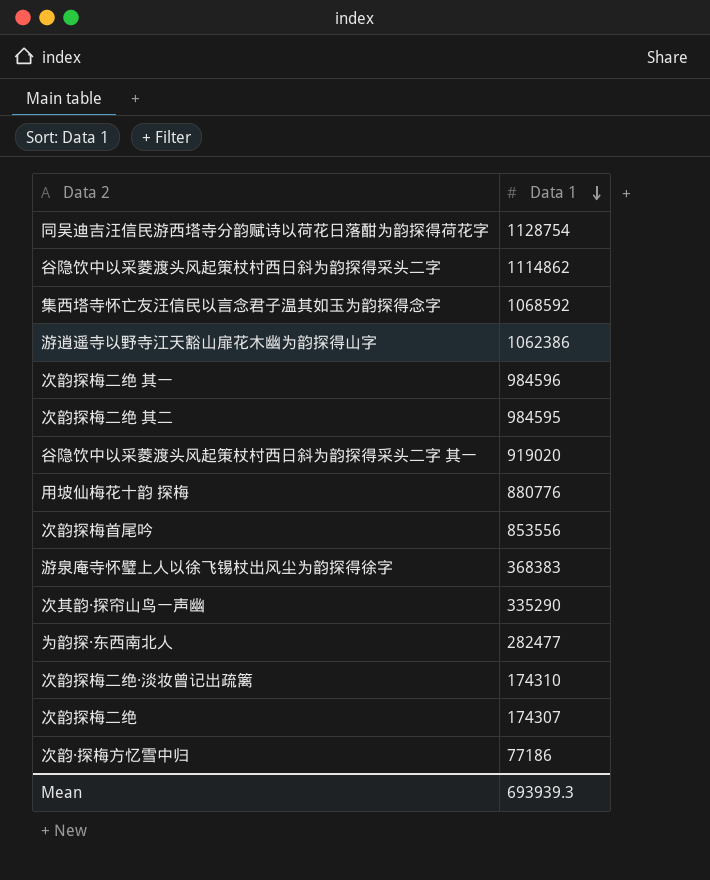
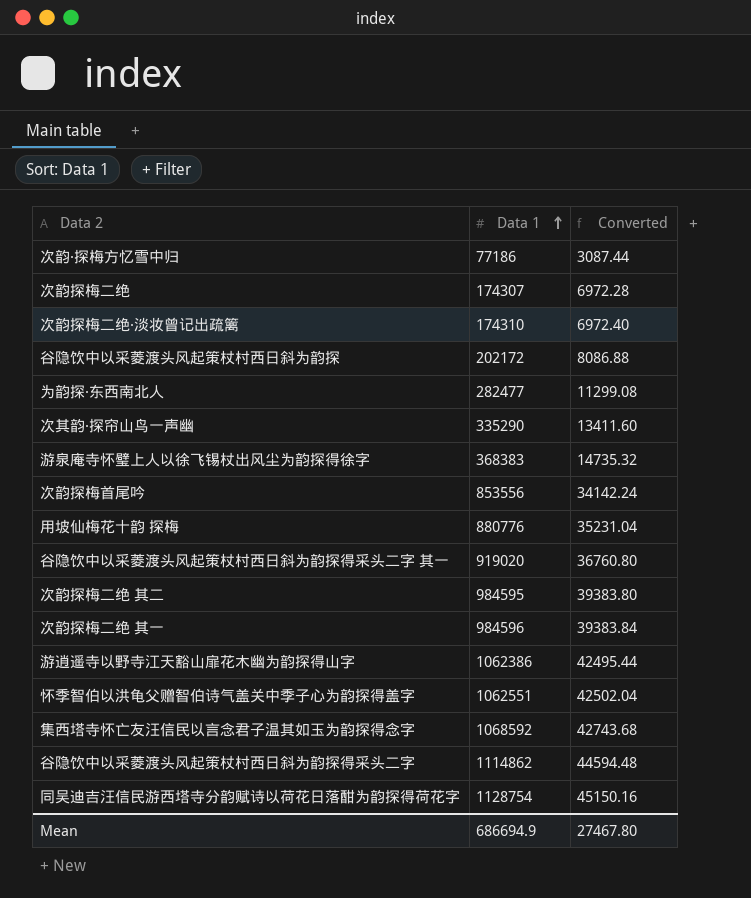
row order: Data 1 descending -> Data 1 ascending
column Converted | formula: none -> [Data 1] * 0.04
row 谷隐饮中以采菱渡头风起策杖村西日斜为韵探: none -> 202172 | 8086.88
row 怀季智伯以洪龟父赠智伯诗气盖关中季子心为韵探得盖字: none -> 1062551 | 42502.04
Mean | Data 1: 693939.3 -> 686694.9

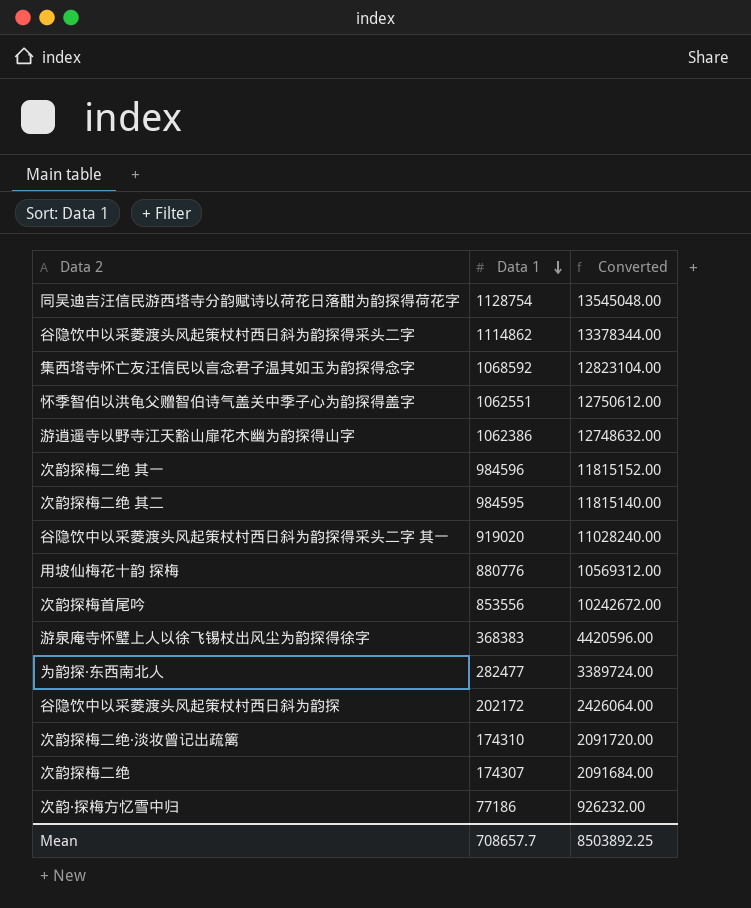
row order: Data 1 ascending -> Data 1 descending
column Converted | formula: [Data 1] * 0.04 -> [Data 1] * 12
row 次其韵·探帘山鸟一声幽: 335290 | 13411.60 -> none
Mean | Data 1: 686694.9 -> 708657.7
Mean | Converted: 27467.80 -> 8503892.25

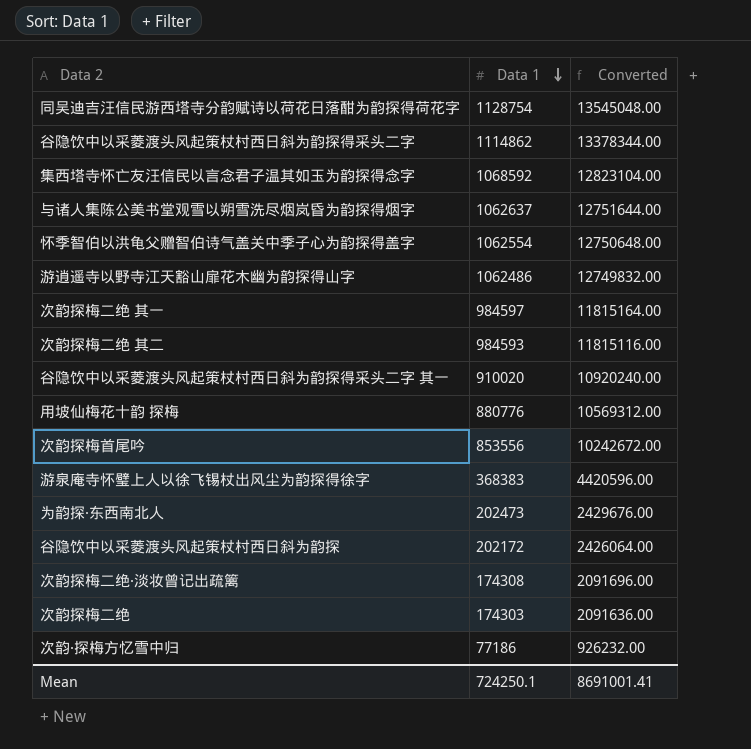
row 与诸人集陈公美书堂观雪以朔雪洗尽烟岚昏为韵探得烟字: none -> 1062637 | 12751644.00
怀季智伯以洪龟父赠智伯诗气盖关中季子心为韵探得盖字 | Data 1: 1062551 -> 1062554
怀季智伯以洪龟父赠智伯诗气盖关中季子心为韵探得盖字 | Converted: 12750612.00 -> 12750648.00
游逍遥寺以野寺江天豁山扉花木幽为韵探得山字 | Data 1: 1062386 -> 1062486
游逍遥寺以野寺江天豁山扉花木幽为韵探得山字 | Converted: 12748632.00 -> 12749832.00
次韵探梅二绝 其一 | Data 1: 984596 -> 984597
次韵探梅二绝 其一 | Converted: 11815152.00 -> 11815164.00
次韵探梅二绝 其二 | Data 1: 984595 -> 984593
次韵探梅二绝 其二 | Converted: 11815140.00 -> 11815116.00
谷隐饮中以采菱渡头风起策杖村西日斜为韵探得采头二字 其一 | Data 1: 919020 -> 910020
谷隐饮中以采菱渡头风起策杖村西日斜为韵探得采头二字 其一 | Converted: 11028240.00 -> 10920240.00
为韵探·东西南北人 | Data 1: 282477 -> 202473
为韵探·东西南北人 | Converted: 3389724.00 -> 2429676.00
次韵探梅二绝·淡妆曾记出疏篱 | Data 1: 174310 -> 174308
次韵探梅二绝·淡妆曾记出疏篱 | Converted: 2091720.00 -> 2091696.00
次韵探梅二绝 | Data 1: 174307 -> 174303
次韵探梅二绝 | Converted: 2091684.00 -> 2091636.00
Mean | Data 1: 708657.7 -> 724250.1
Mean | Converted: 8503892.25 -> 8691001.41

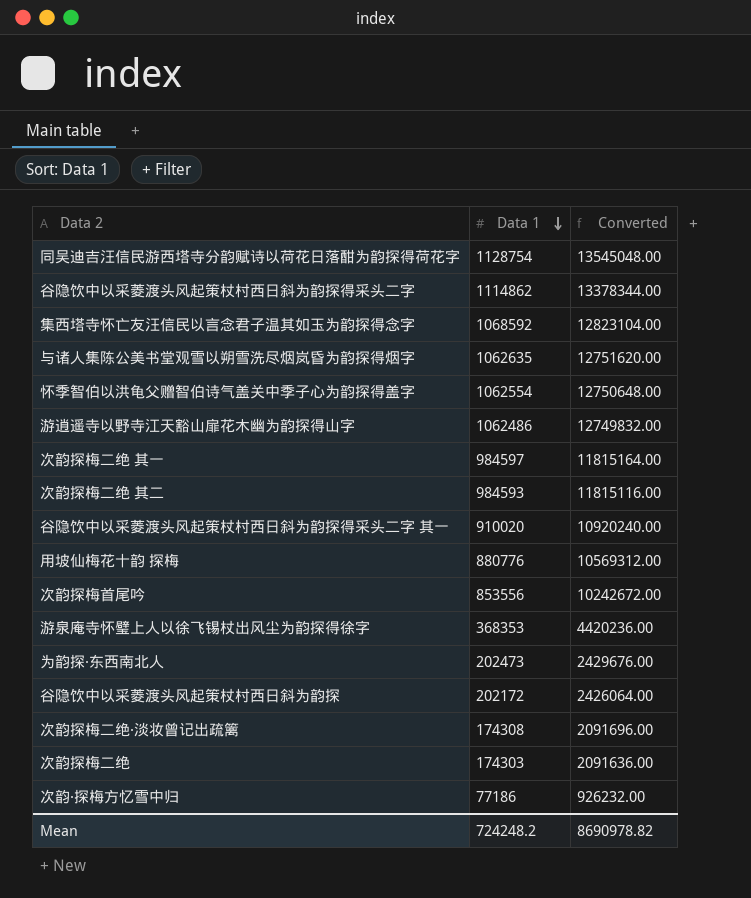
与诸人集陈公美书堂观雪以朔雪洗尽烟岚昏为韵探得烟字 | Data 1: 1062637 -> 1062635
与诸人集陈公美书堂观雪以朔雪洗尽烟岚昏为韵探得烟字 | Converted: 12751644.00 -> 12751620.00
游泉庵寺怀璧上人以徐飞锡杖出风尘为韵探得徐字 | Data 1: 368383 -> 368353
游泉庵寺怀璧上人以徐飞锡杖出风尘为韵探得徐字 | Converted: 4420596.00 -> 4420236.00
Mean | Data 1: 724250.1 -> 724248.2
Mean | Converted: 8691001.41 -> 8690978.82

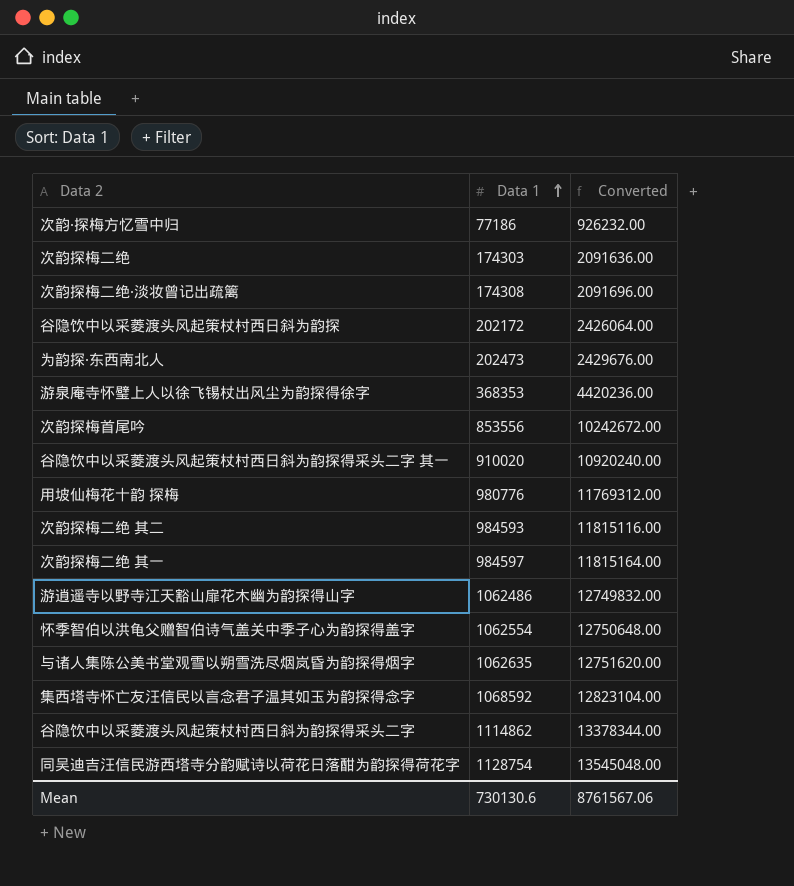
row order: Data 1 descending -> Data 1 ascending
用坡仙梅花十韵 探梅 | Data 1: 880776 -> 980776
用坡仙梅花十韵 探梅 | Converted: 10569312.00 -> 11769312.00
Mean | Data 1: 724248.2 -> 730130.6
Mean | Converted: 8690978.82 -> 8761567.06

